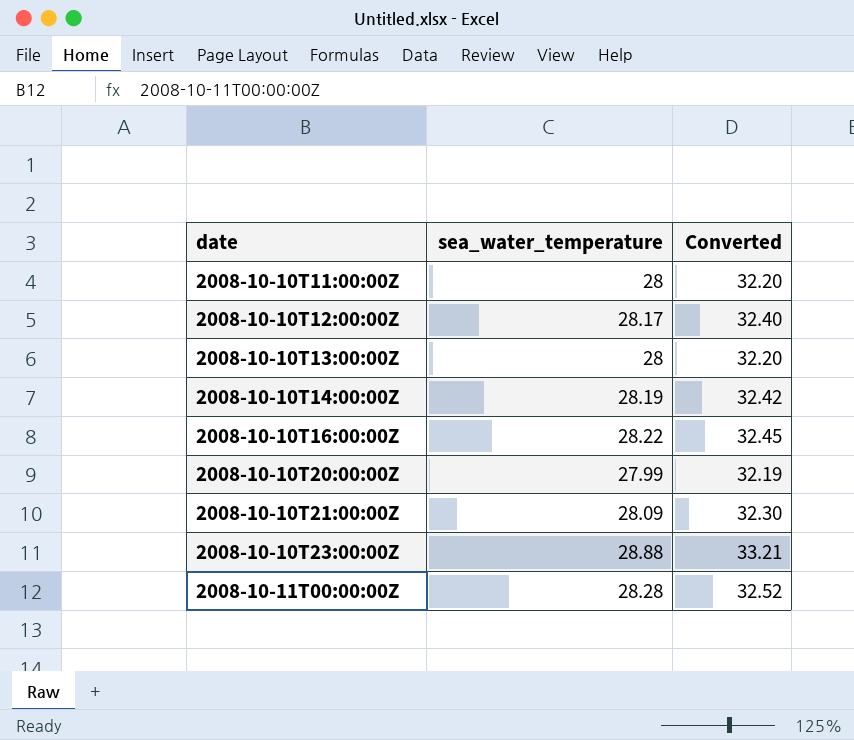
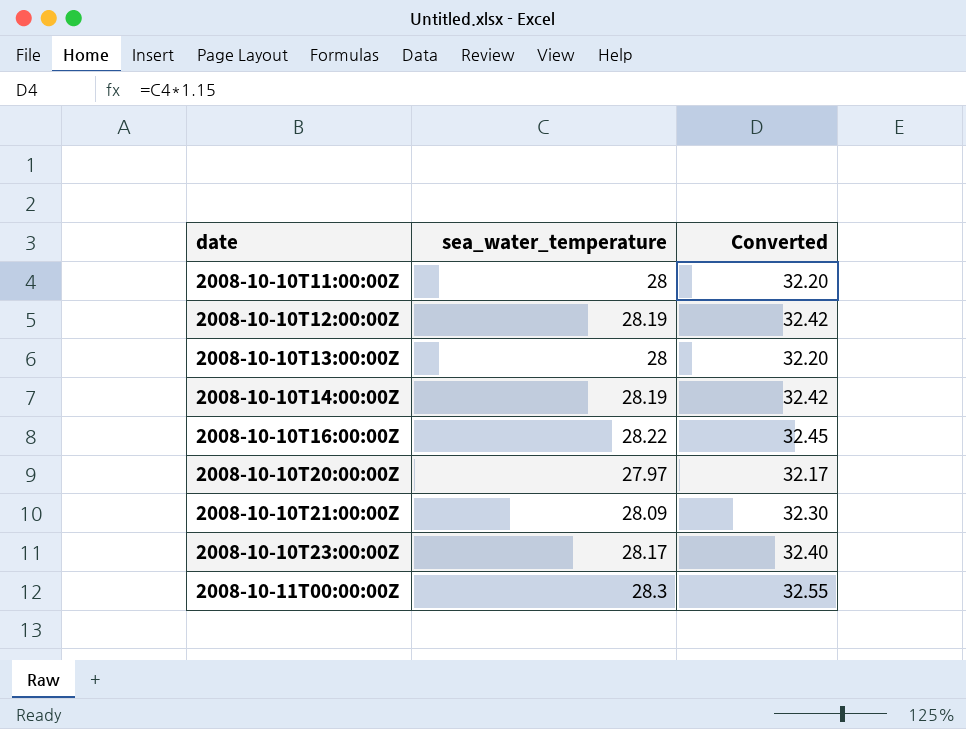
2008-10-10T12:00:00Z | sea_water_temperature: 28.17 -> 28.19
2008-10-10T12:00:00Z | Converted: 32.40 -> 32.42
2008-10-10T20:00:00Z | sea_water_temperature: 27.99 -> 27.97
2008-10-10T20:00:00Z | Converted: 32.19 -> 32.17
2008-10-10T23:00:00Z | sea_water_temperature: 28.88 -> 28.17
2008-10-10T23:00:00Z | Converted: 33.21 -> 32.40
2008-10-11T00:00:00Z | sea_water_temperature: 28.28 -> 28.3
2008-10-11T00:00:00Z | Converted: 32.52 -> 32.55

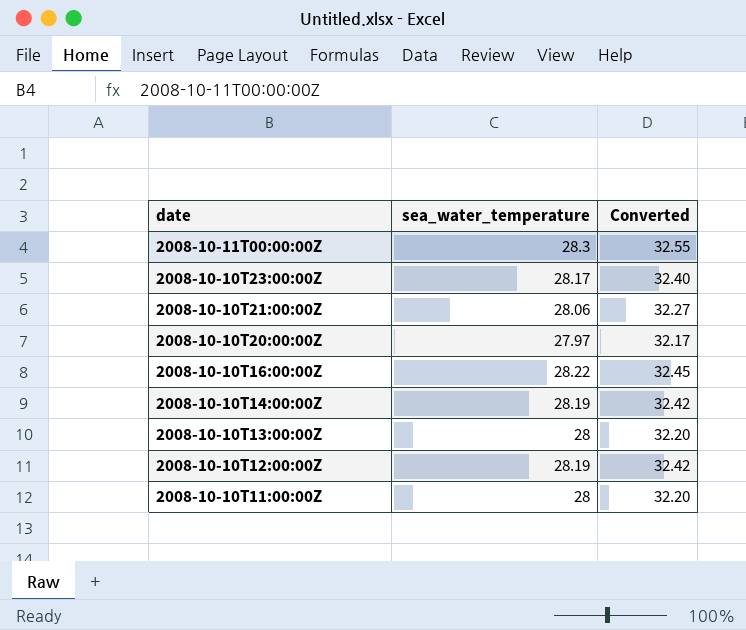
row order: date ascending -> date descending
2008-10-10T21:00:00Z | sea_water_temperature: 28.09 -> 28.06
2008-10-10T21:00:00Z | Converted: 32.30 -> 32.27

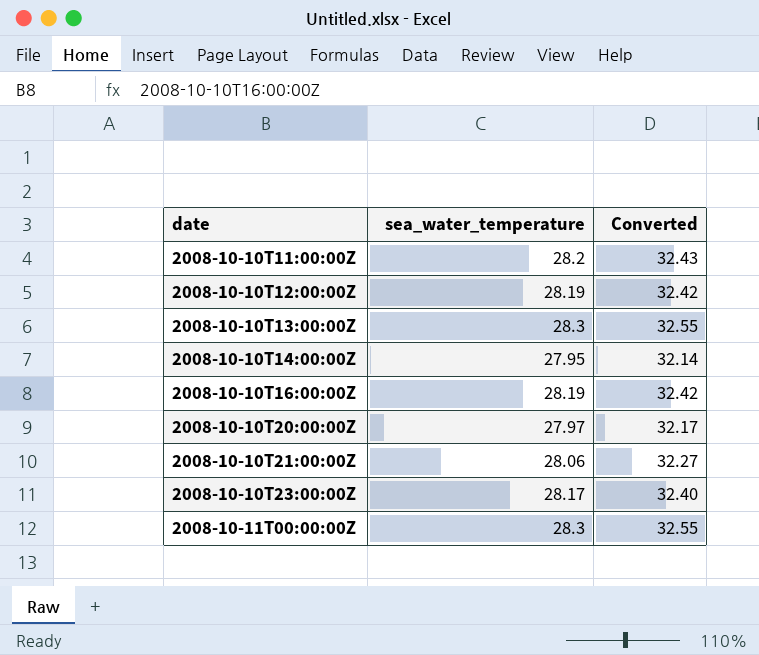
row order: date descending -> date ascending
2008-10-10T11:00:00Z | sea_water_temperature: 28 -> 28.2
2008-10-10T11:00:00Z | Converted: 32.20 -> 32.43
2008-10-10T13:00:00Z | sea_water_temperature: 28 -> 28.3
2008-10-10T13:00:00Z | Converted: 32.20 -> 32.55
2008-10-10T14:00:00Z | sea_water_temperature: 28.19 -> 27.95
2008-10-10T14:00:00Z | Converted: 32.42 -> 32.14
2008-10-10T16:00:00Z | sea_water_temperature: 28.22 -> 28.19
2008-10-10T16:00:00Z | Converted: 32.45 -> 32.42

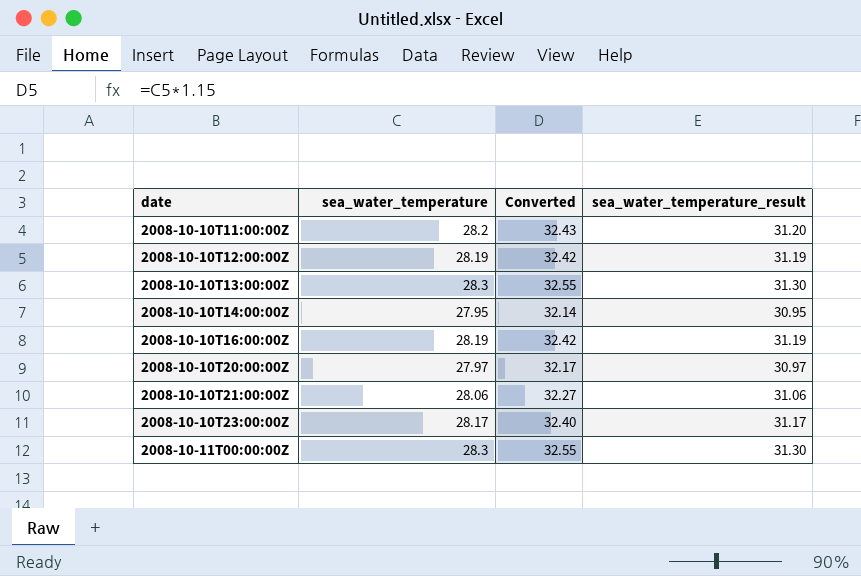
column sea_water_temperature_result | formula: none -> [sea_water_temperature] + 3

